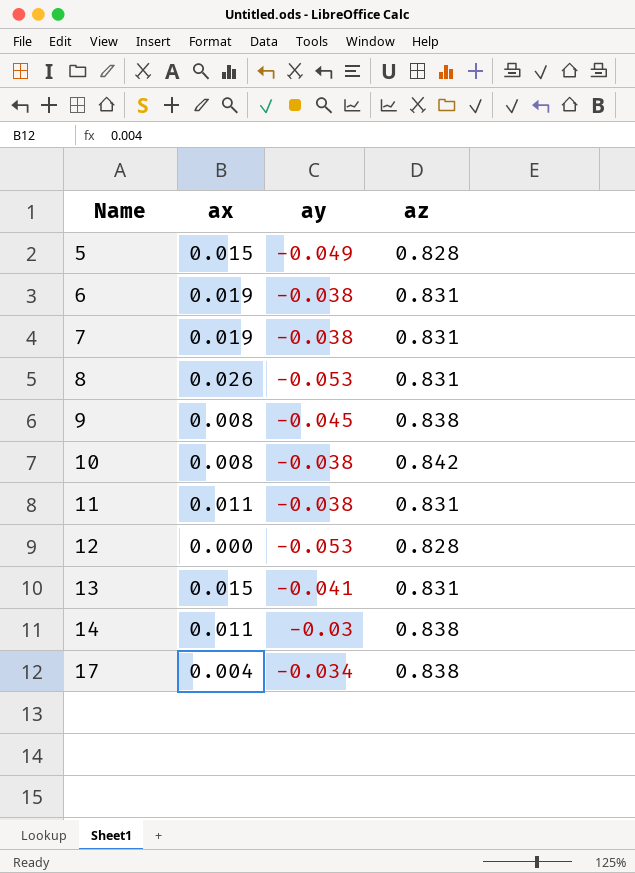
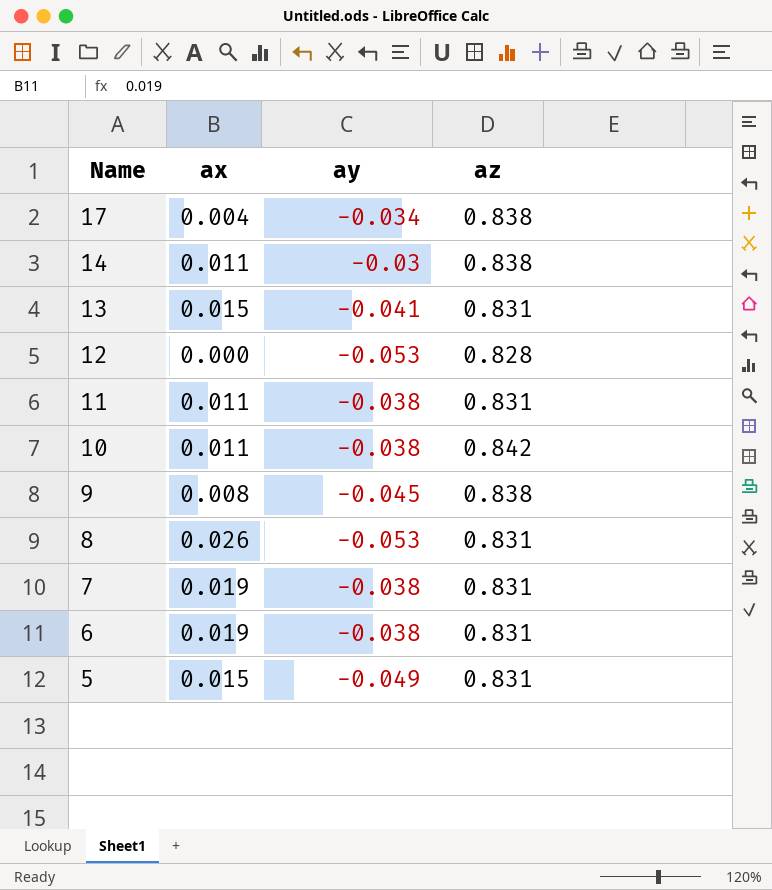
row order: Name ascending -> Name descending
10 | ax: 0.008 -> 0.011
5 | az: 0.828 -> 0.831

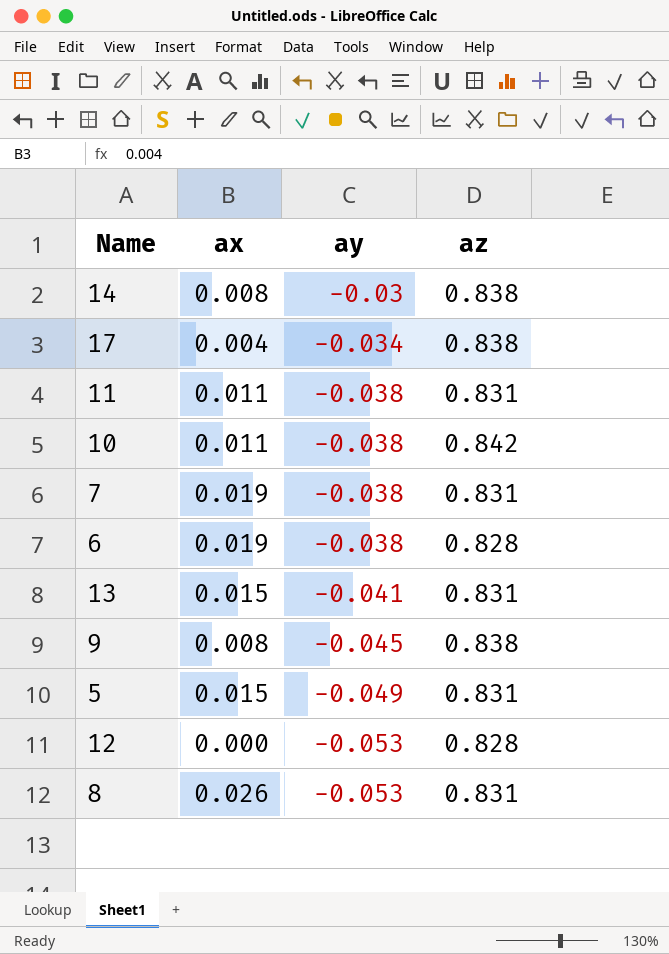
row order: Name descending -> ay descending
14 | ax: 0.011 -> 0.008
6 | az: 0.831 -> 0.828

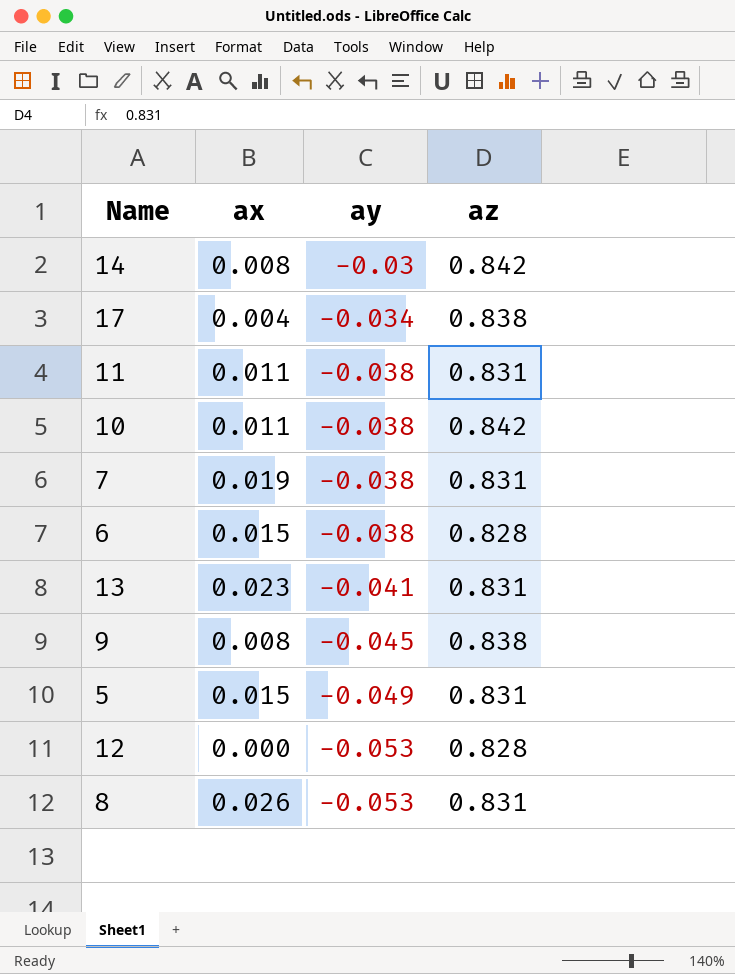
14 | az: 0.838 -> 0.842
6 | ax: 0.019 -> 0.015
13 | ax: 0.015 -> 0.023

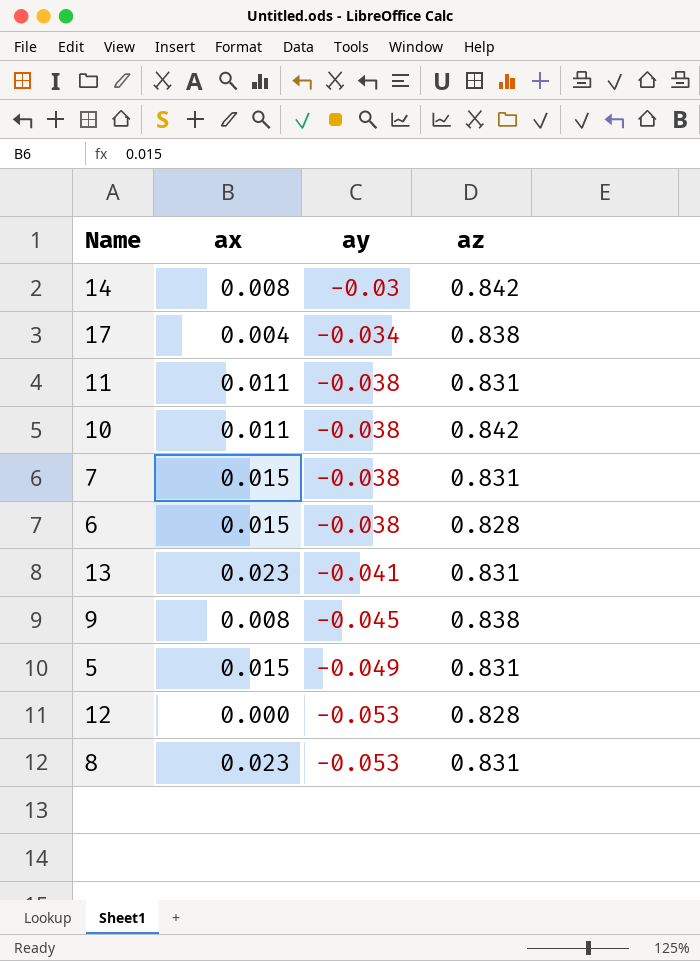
7 | ax: 0.019 -> 0.015
8 | ax: 0.026 -> 0.023

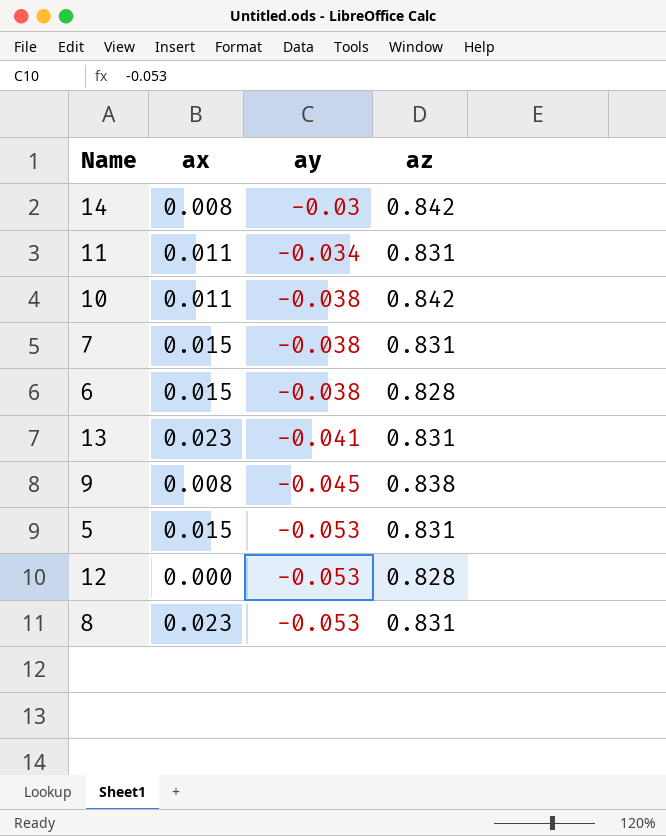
row 17: 0.004 | -0.034 | 0.838 -> none
11 | ay: -0.038 -> -0.034
5 | ay: -0.049 -> -0.053

